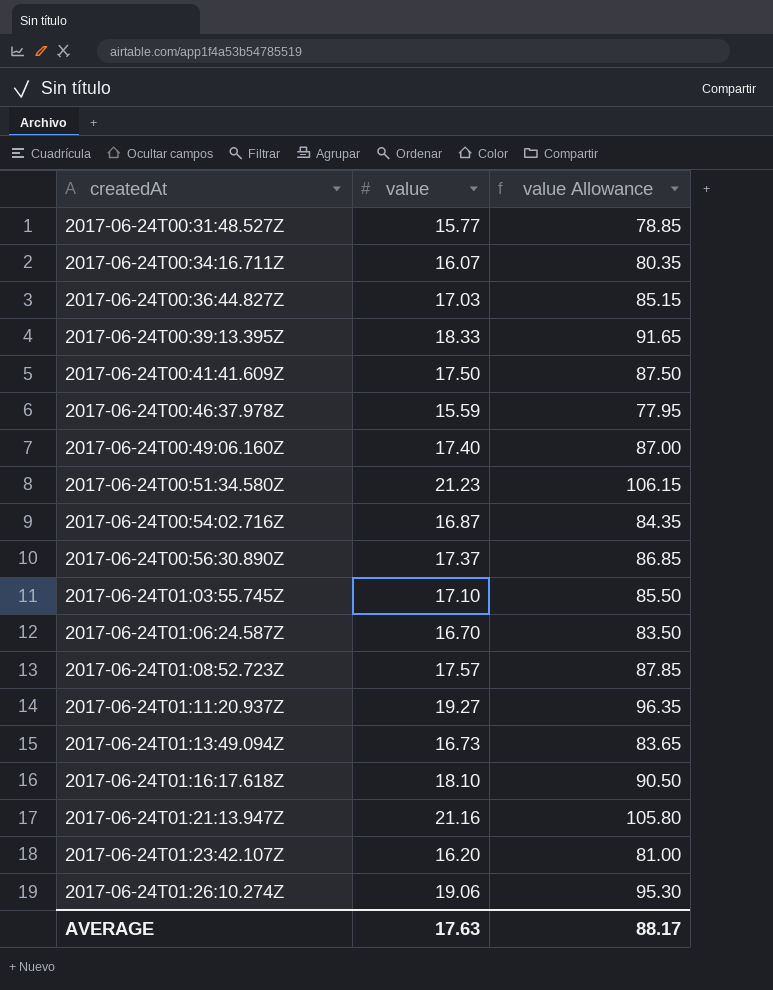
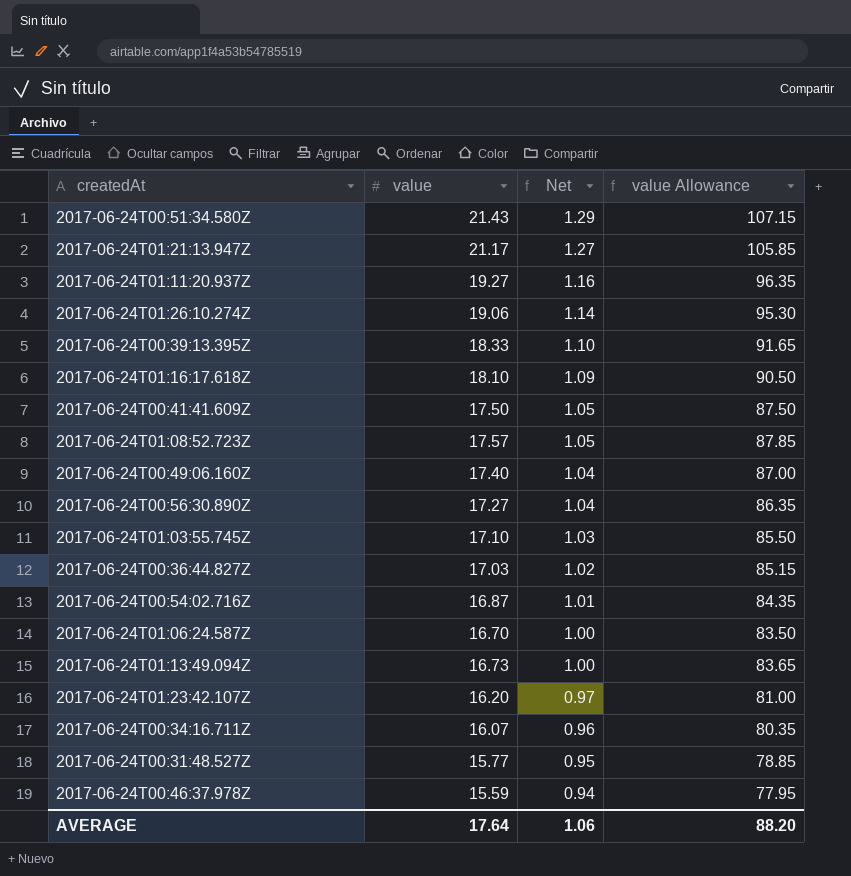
row order: createdAt ascending -> Net descending
column Net | formula: none -> [value] * 0.06
2017-06-24T00:51:34.580Z | value: 21.23 -> 21.43
2017-06-24T00:51:34.580Z | value Allowance: 106.15 -> 107.15
2017-06-24T01:21:13.947Z | value: 21.16 -> 21.17
2017-06-24T01:21:13.947Z | value Allowance: 105.80 -> 105.85
2017-06-24T00:56:30.890Z | value: 17.37 -> 17.27
2017-06-24T00:56:30.890Z | value Allowance: 86.85 -> 86.35
AVERAGE | value: 17.63 -> 17.64
AVERAGE | value Allowance: 88.17 -> 88.20

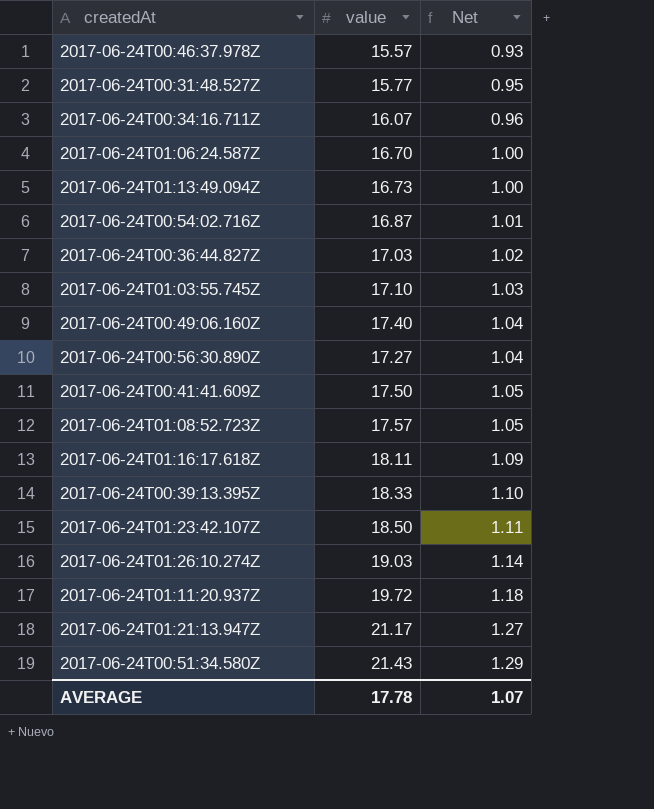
row order: Net descending -> Net ascending
column value Allowance | formula: [value] * 5 -> none
2017-06-24T00:46:37.978Z | value: 15.59 -> 15.57
2017-06-24T00:46:37.978Z | Net: 0.94 -> 0.93
2017-06-24T01:16:17.618Z | value: 18.10 -> 18.11
2017-06-24T01:23:42.107Z | value: 16.20 -> 18.50
2017-06-24T01:23:42.107Z | Net: 0.97 -> 1.11
2017-06-24T01:26:10.274Z | value: 19.06 -> 19.03
2017-06-24T01:11:20.937Z | value: 19.27 -> 19.72
2017-06-24T01:11:20.937Z | Net: 1.16 -> 1.18
AVERAGE | value: 17.64 -> 17.78
AVERAGE | Net: 1.06 -> 1.07

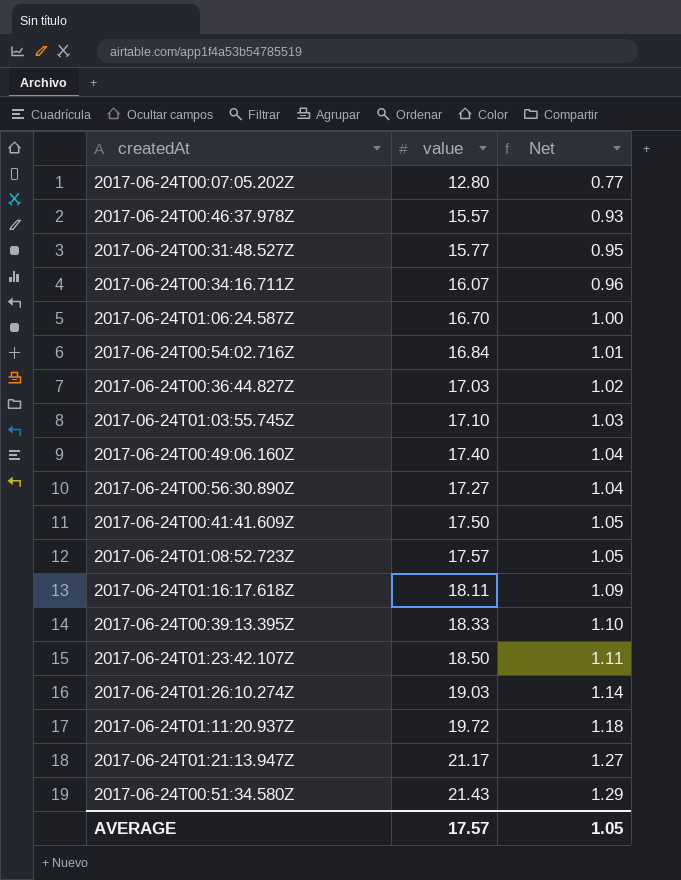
row 2017-06-24T01:13:49.094Z: 16.73 | 1.00 -> none
row 2017-06-24T00:07:05.202Z: none -> 12.80 | 0.77
2017-06-24T00:54:02.716Z | value: 16.87 -> 16.84
AVERAGE | value: 17.78 -> 17.57
AVERAGE | Net: 1.07 -> 1.05

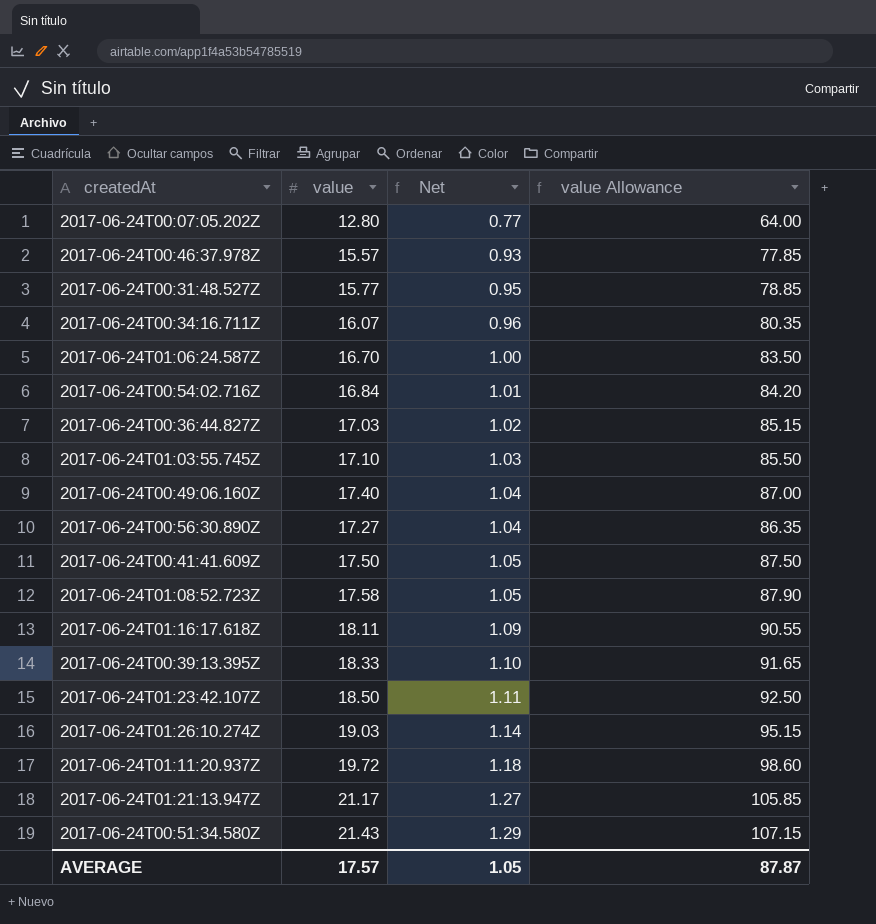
column value Allowance | formula: none -> [value] * 5
2017-06-24T01:08:52.723Z | value: 17.57 -> 17.58

